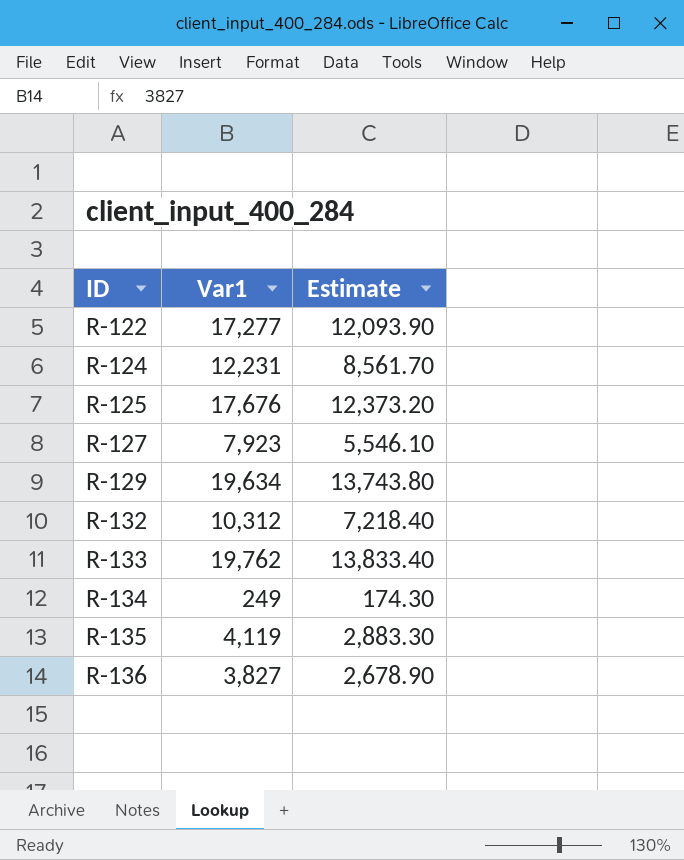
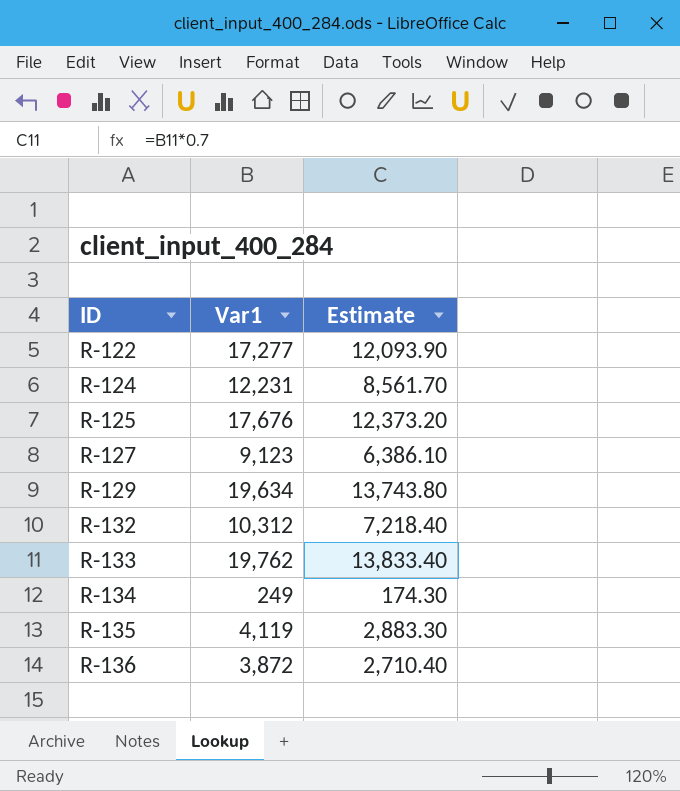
R-127 | Var1: 7,923 -> 9,123
R-127 | Estimate: 5,546.10 -> 6,386.10
R-136 | Var1: 3,827 -> 3,872
R-136 | Estimate: 2,678.90 -> 2,710.40

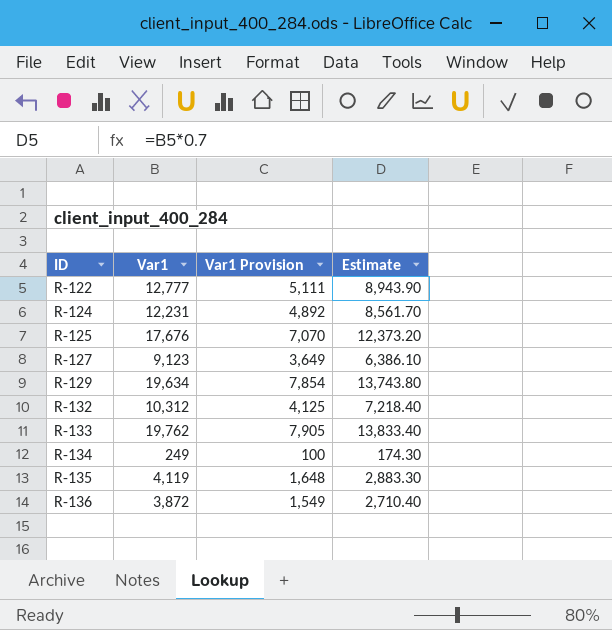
column Var1 Provision | formula: none -> [Var1] * 0.4
R-122 | Var1: 17,277 -> 12,777
R-122 | Estimate: 12,093.90 -> 8,943.90

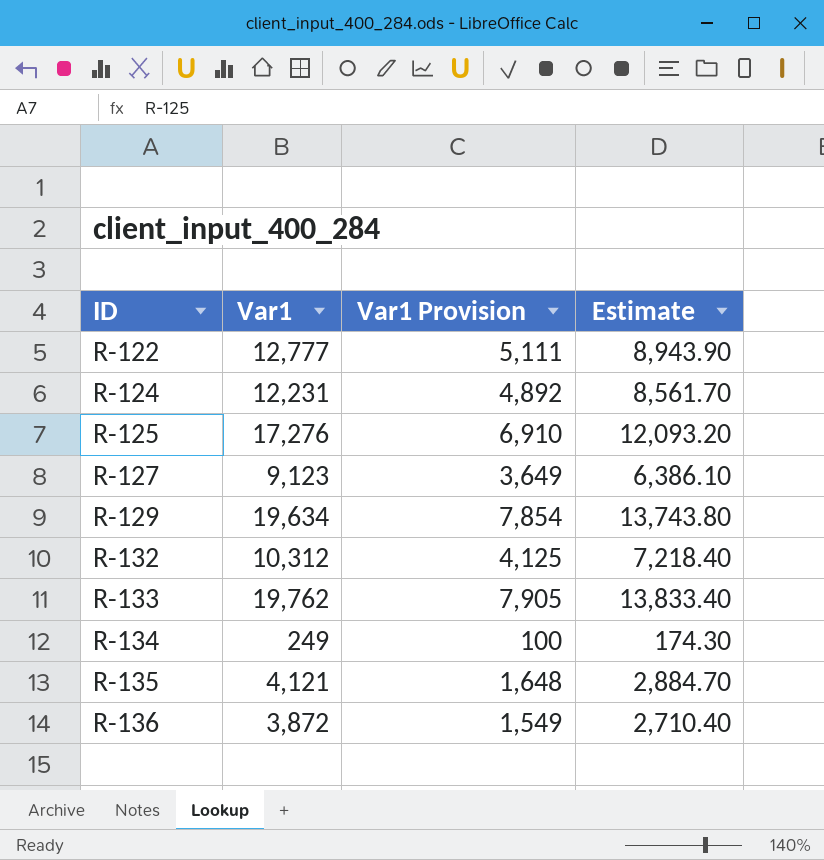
R-125 | Var1: 17,676 -> 17,276
R-125 | Var1 Provision: 7,070 -> 6,910
R-125 | Estimate: 12,373.20 -> 12,093.20
R-135 | Var1: 4,119 -> 4,121
R-135 | Estimate: 2,883.30 -> 2,884.70

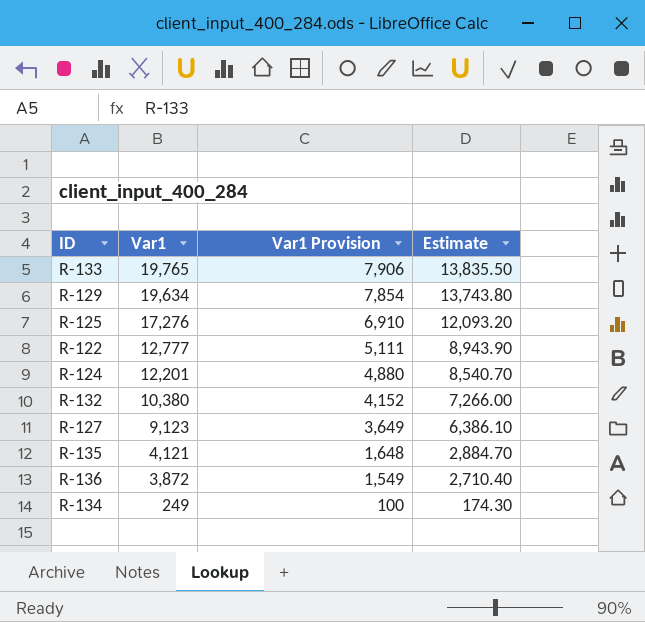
row order: ID ascending -> Var1 descending
R-133 | Var1: 19,762 -> 19,765
R-133 | Var1 Provision: 7,905 -> 7,906
R-133 | Estimate: 13,833.40 -> 13,835.50
R-124 | Var1: 12,231 -> 12,201
R-124 | Var1 Provision: 4,892 -> 4,880
R-124 | Estimate: 8,561.70 -> 8,540.70
R-132 | Var1: 10,312 -> 10,380
R-132 | Var1 Provision: 4,125 -> 4,152
R-132 | Estimate: 7,218.40 -> 7,266.00

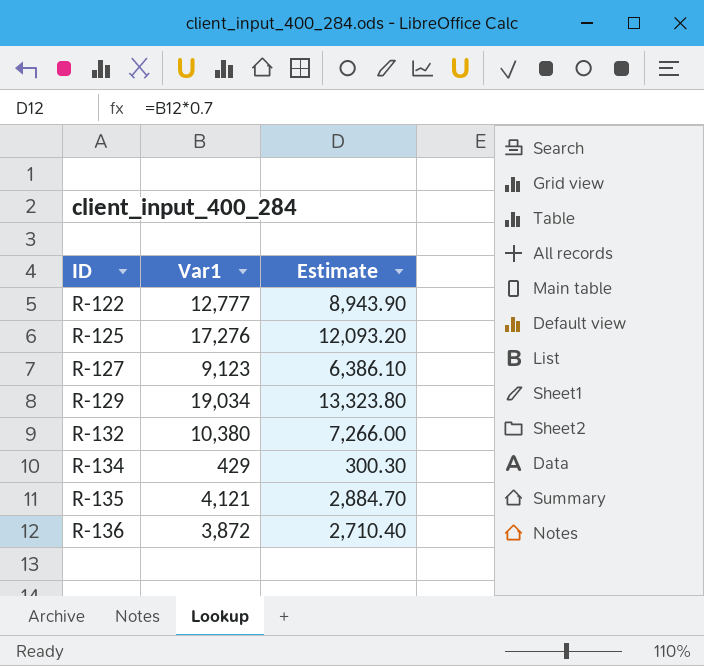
row order: Var1 descending -> ID ascending
column Var1 Provision | formula: [Var1] * 0.4 -> none
row R-133: 19,765 | 7,906 | 13,835.50 -> none
row R-124: 12,201 | 4,880 | 8,540.70 -> none
R-129 | Var1: 19,634 -> 19,034
R-129 | Estimate: 13,743.80 -> 13,323.80
R-134 | Var1: 249 -> 429
R-134 | Estimate: 174.30 -> 300.30

